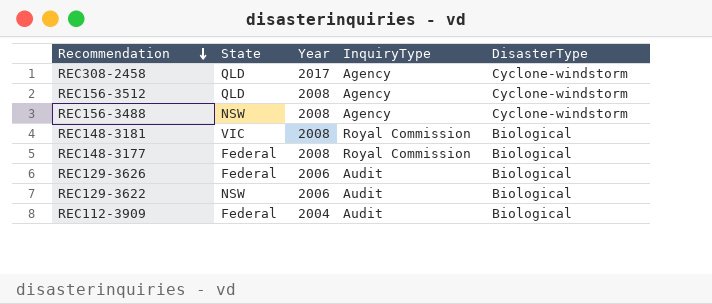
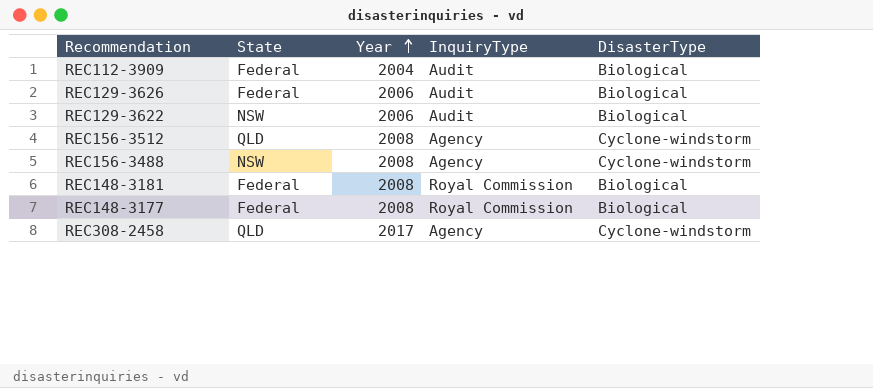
row order: Recommendation descending -> Year ascending
REC148-3181 | State: VIC -> Federal

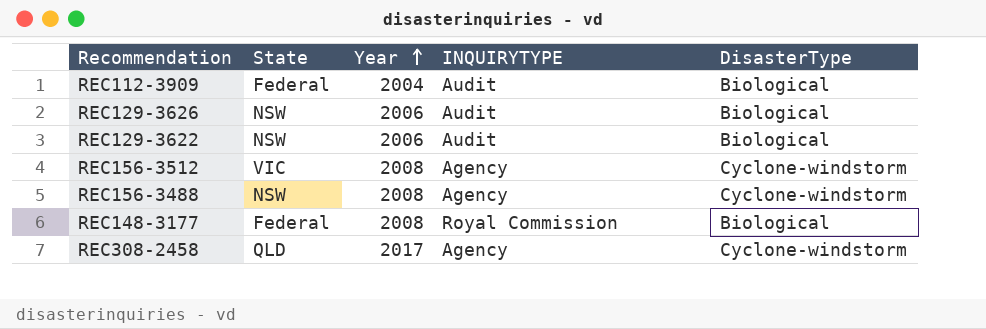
column name: InquiryType -> INQUIRYTYPE
row REC148-3181: Federal | 2008 | Royal Commission | Biological -> none
REC129-3626 | State: Federal -> NSW
REC156-3512 | State: QLD -> VIC

